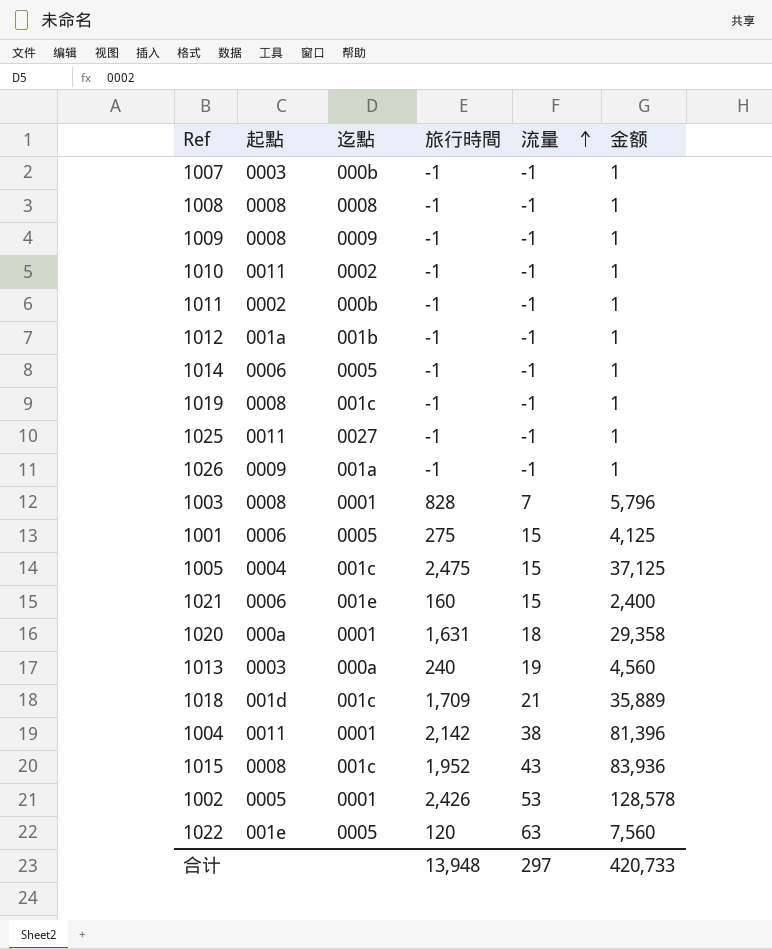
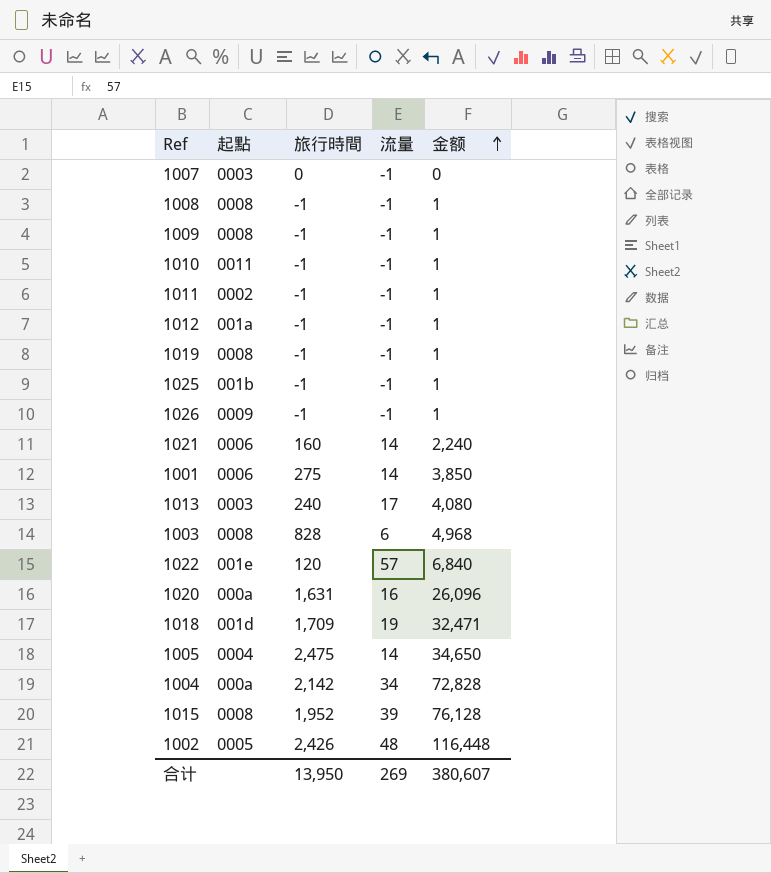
row order: 流量 ascending -> 金额 ascending
column 迄點 | position: 3 -> none
row 1014: 0006 | 0005 | -1 | -1 | 1 -> none
1007 | 旅行時間: -1 -> 0
1007 | 金额: 1 -> 0
1025 | 起點: 0011 -> 001b
1021 | 流量: 15 -> 14
1021 | 金额: 2,400 -> 2,240
1001 | 流量: 15 -> 14
1001 | 金额: 4,125 -> 3,850
1013 | 流量: 19 -> 17
1013 | 金额: 4,560 -> 4,080
1003 | 流量: 7 -> 6
1003 | 金额: 5,796 -> 4,968
1022 | 流量: 63 -> 57
1022 | 金额: 7,560 -> 6,840
1020 | 流量: 18 -> 16
1020 | 金额: 29,358 -> 26,096
1018 | 流量: 21 -> 19
1018 | 金额: 35,889 -> 32,471
1005 | 流量: 15 -> 14
1005 | 金额: 37,125 -> 34,650
1004 | 起點: 0011 -> 000a
1004 | 流量: 38 -> 34
1004 | 金额: 81,396 -> 72,828
1015 | 流量: 43 -> 39
1015 | 金额: 83,936 -> 76,128
1002 | 流量: 53 -> 48
1002 | 金额: 128,578 -> 116,448
合计 | 旅行時間: 13,948 -> 13,950
合计 | 流量: 297 -> 269
合计 | 金额: 420,733 -> 380,607

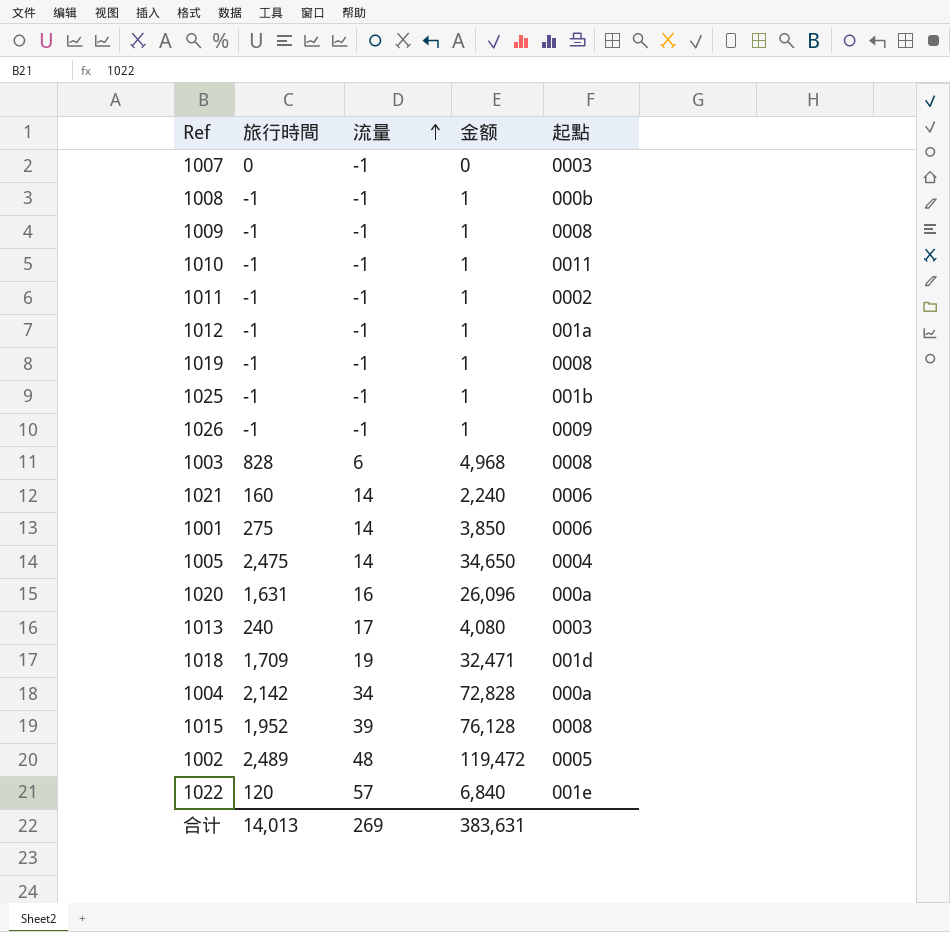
row order: 金额 ascending -> 流量 ascending
column 起點 | position: 2 -> 5
1008 | 起點: 0008 -> 000b
1002 | 旅行時間: 2,426 -> 2,489
1002 | 金额: 116,448 -> 119,472
合计 | 旅行時間: 13,950 -> 14,013
合计 | 金额: 380,607 -> 383,631

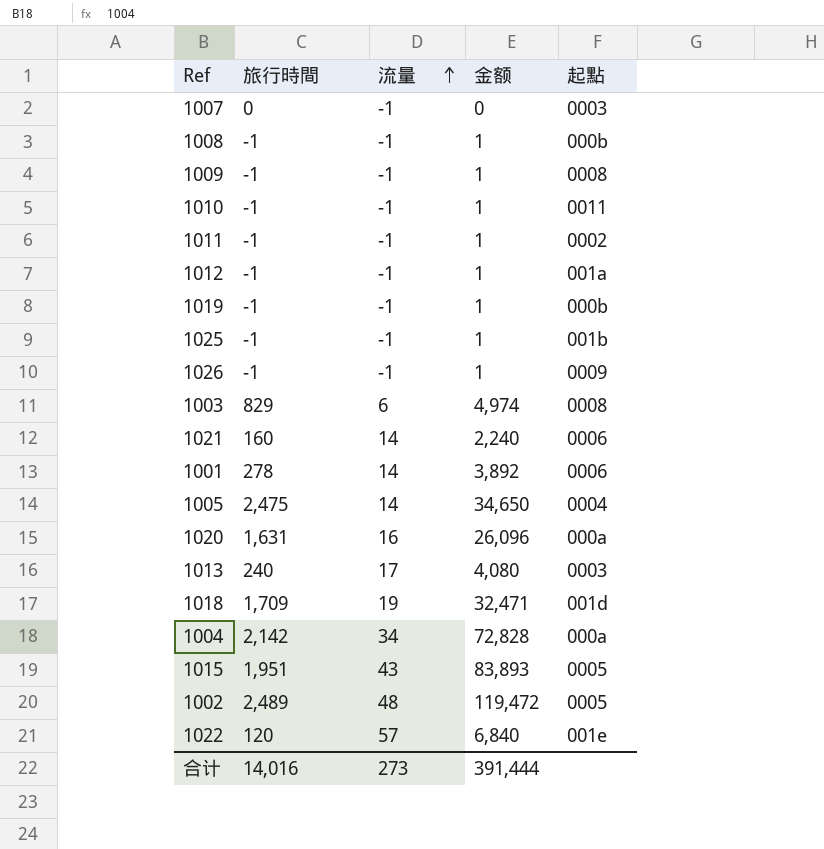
1019 | 起點: 0008 -> 000b
1003 | 旅行時間: 828 -> 829
1003 | 金额: 4,968 -> 4,974
1001 | 旅行時間: 275 -> 278
1001 | 金额: 3,850 -> 3,892
1015 | 旅行時間: 1,952 -> 1,951
1015 | 流量: 39 -> 43
1015 | 金额: 76,128 -> 83,893
1015 | 起點: 0008 -> 0005
合计 | 旅行時間: 14,013 -> 14,016
合计 | 流量: 269 -> 273
合计 | 金额: 383,631 -> 391,444

